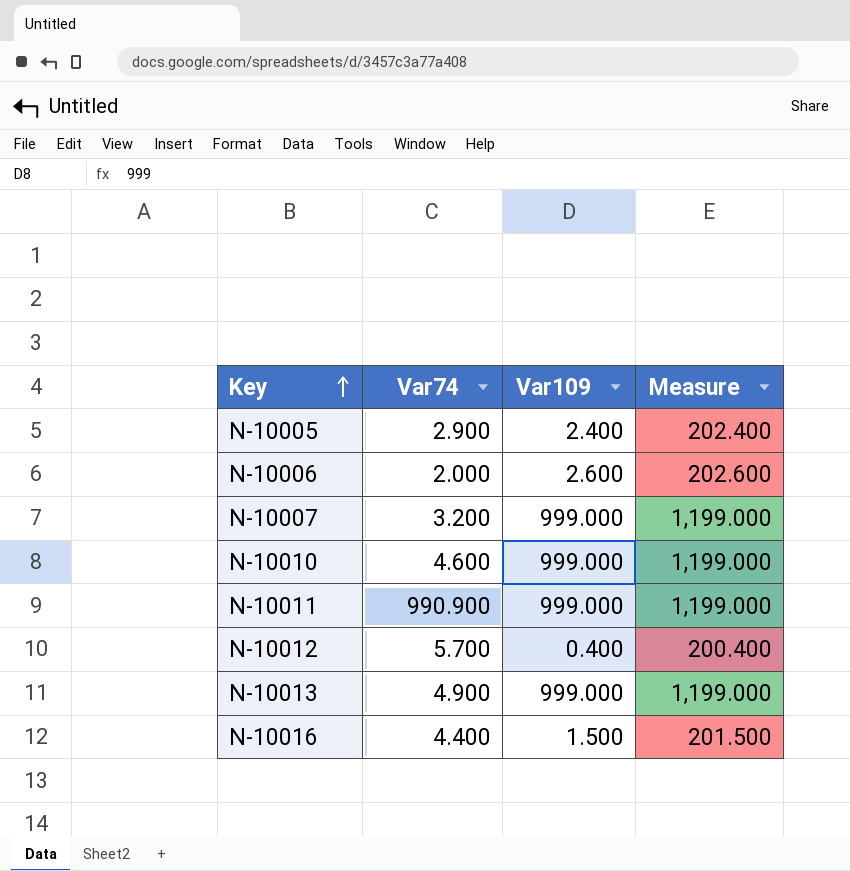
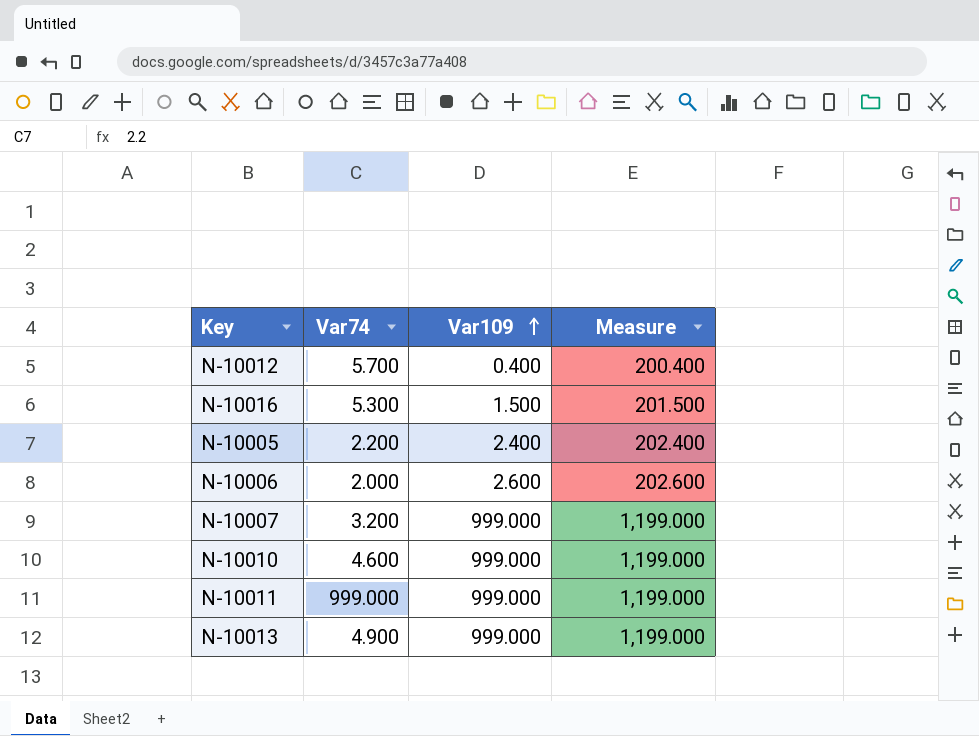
row order: Key ascending -> Var109 ascending
N-10016 | Var74: 4.400 -> 5.300
N-10005 | Var74: 2.900 -> 2.200
N-10011 | Var74: 990.900 -> 999.000

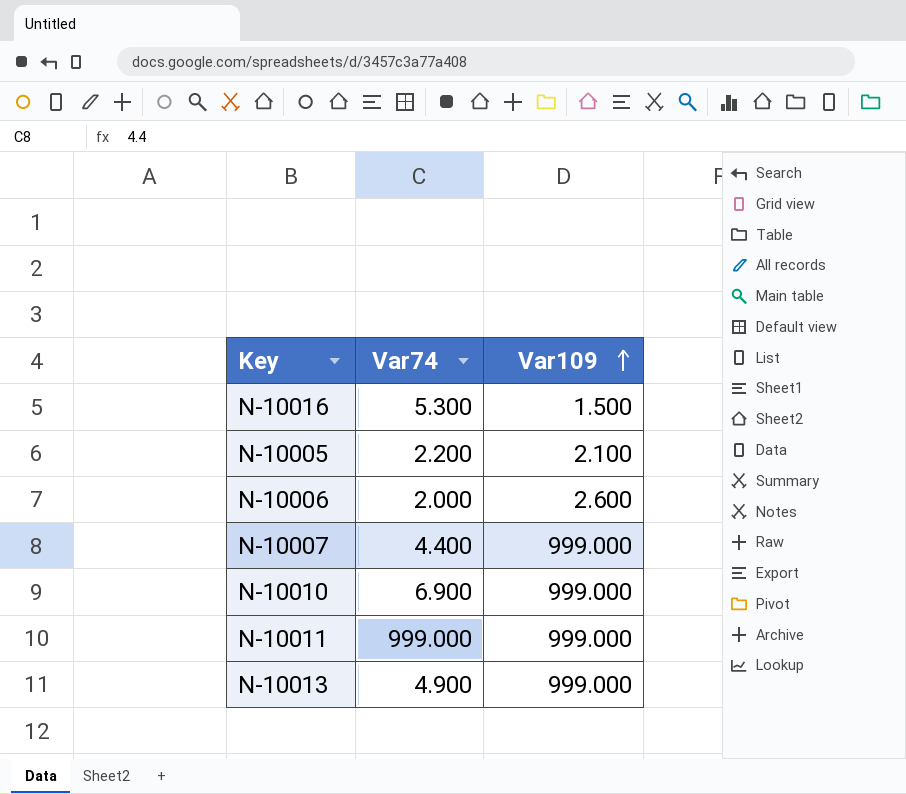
column Measure | formula: [Var109] + 200 -> none
row N-10012: 5.700 | 0.400 | 200.400 -> none
N-10005 | Var109: 2.400 -> 2.100
N-10007 | Var74: 3.200 -> 4.400
N-10010 | Var74: 4.600 -> 6.900

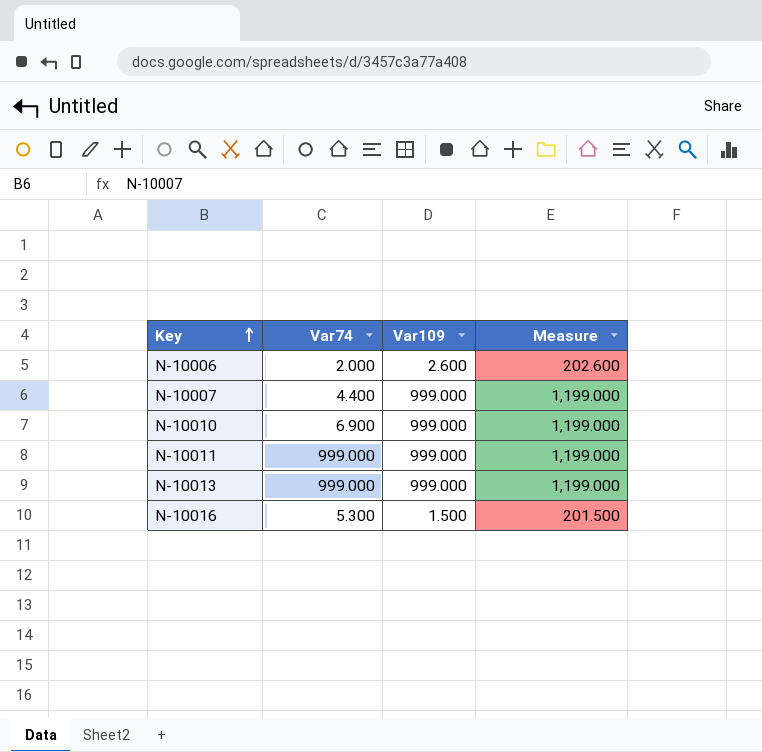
row order: Var109 ascending -> Key ascending
column Measure | formula: none -> [Var109] + 200
row N-10005: 2.200 | 2.100 -> none
N-10013 | Var74: 4.900 -> 999.000

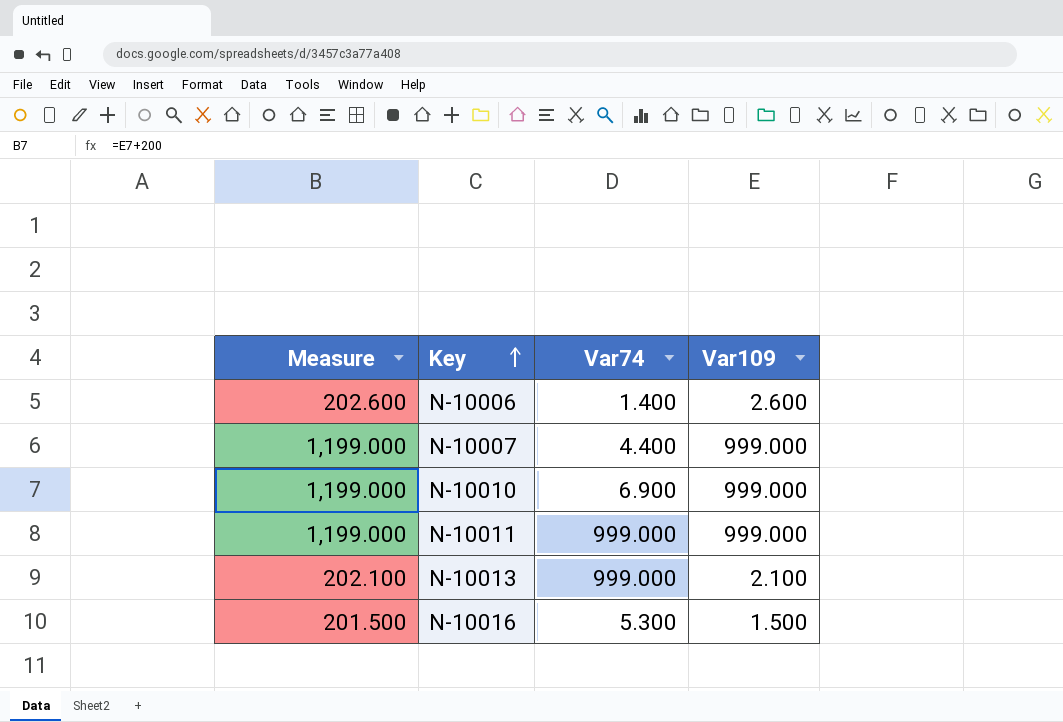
column Measure | position: 4 -> 1
N-10006 | Var74: 2.000 -> 1.400
N-10013 | Measure: 1,199.000 -> 202.100
N-10013 | Var109: 999.000 -> 2.100

